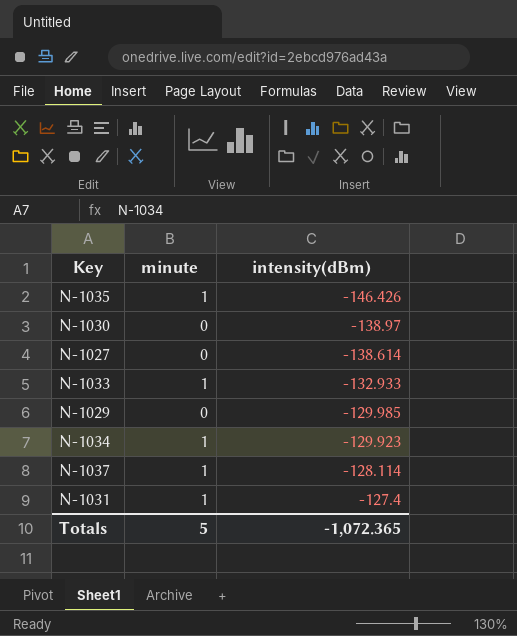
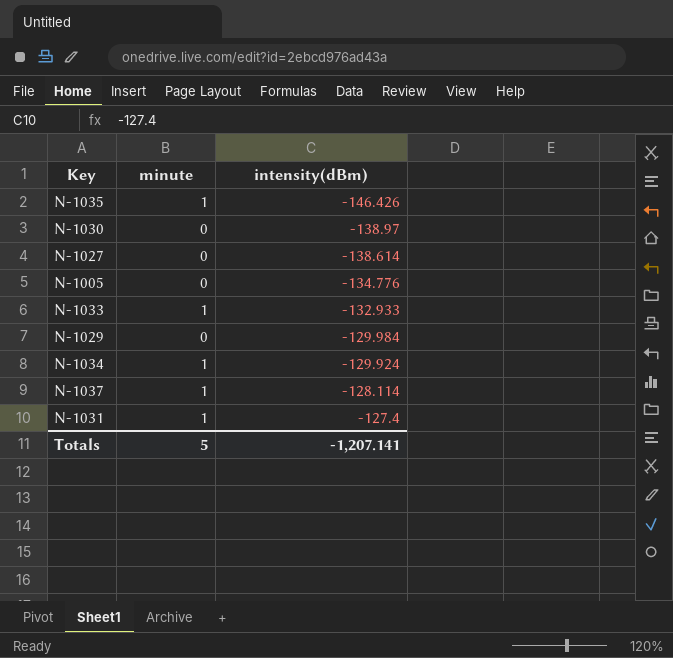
row N-1005: none -> 0 | -134.776
N-1029 | intensity(dBm): -129.985 -> -129.984
N-1034 | intensity(dBm): -129.923 -> -129.924
Totals | intensity(dBm): -1,072.365 -> -1,207.141

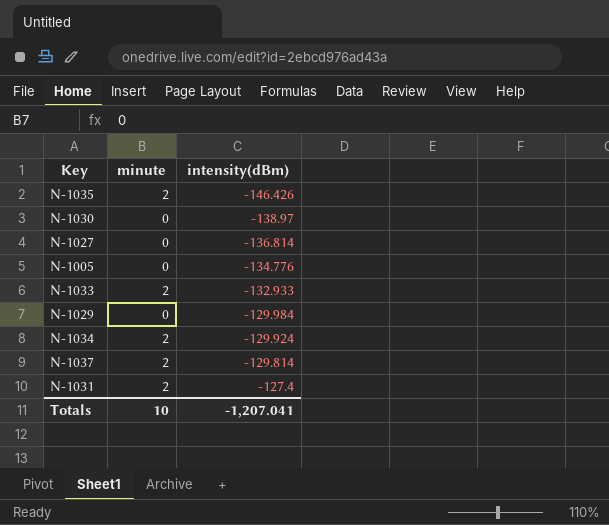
N-1035 | minute: 1 -> 2
N-1027 | intensity(dBm): -138.614 -> -136.814
N-1033 | minute: 1 -> 2
N-1034 | minute: 1 -> 2
N-1037 | minute: 1 -> 2
N-1037 | intensity(dBm): -128.114 -> -129.814
N-1031 | minute: 1 -> 2
Totals | minute: 5 -> 10
Totals | intensity(dBm): -1,207.141 -> -1,207.041

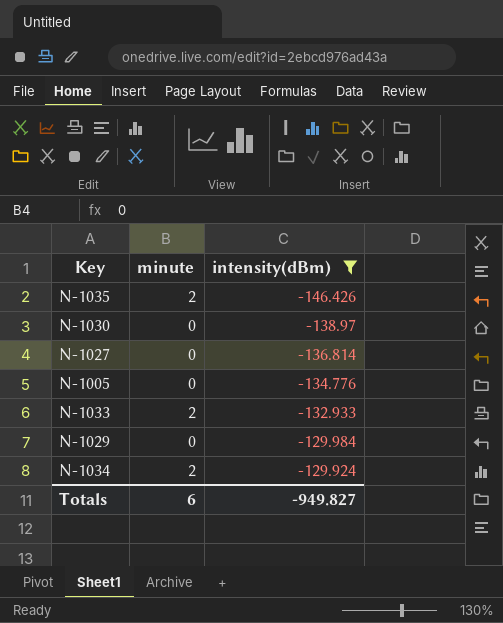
filter: none -> intensity(dBm) <= -129.924
Totals | minute: 10 -> 6
Totals | intensity(dBm): -1,207.041 -> -949.827

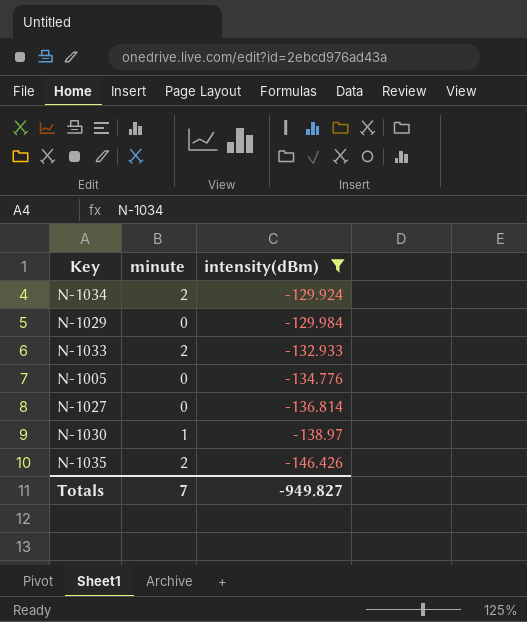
row order: intensity(dBm) ascending -> intensity(dBm) descending
N-1030 | minute: 0 -> 1
Totals | minute: 6 -> 7

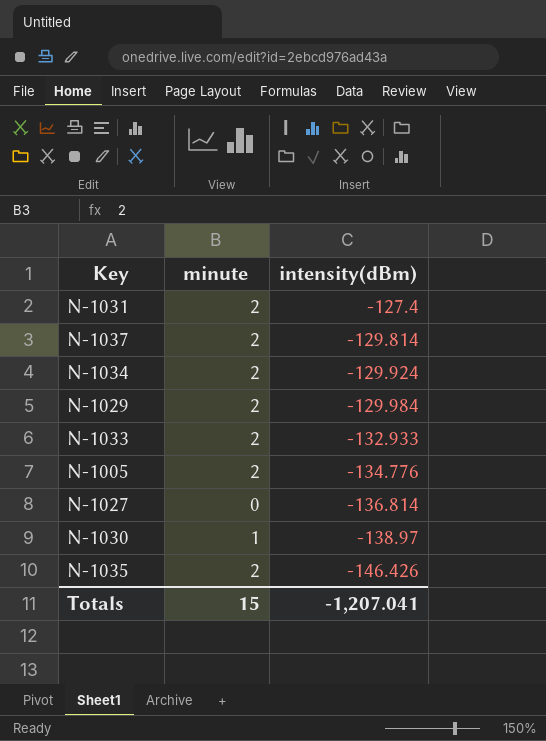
filter: intensity(dBm) <= -129.924 -> none
N-1029 | minute: 0 -> 2
N-1005 | minute: 0 -> 2
Totals | minute: 7 -> 15
Totals | intensity(dBm): -949.827 -> -1,207.041

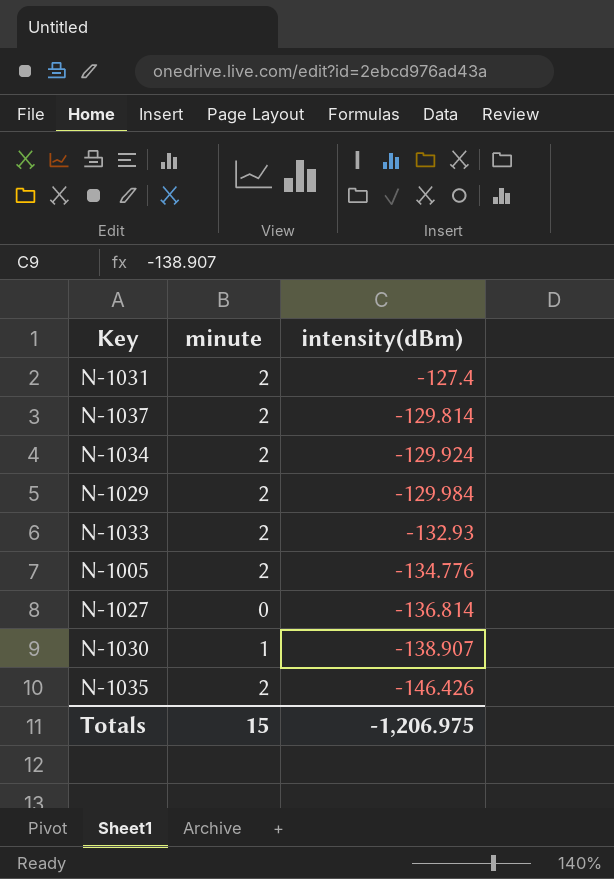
N-1033 | intensity(dBm): -132.933 -> -132.93
N-1030 | intensity(dBm): -138.97 -> -138.907
Totals | intensity(dBm): -1,207.041 -> -1,206.975

